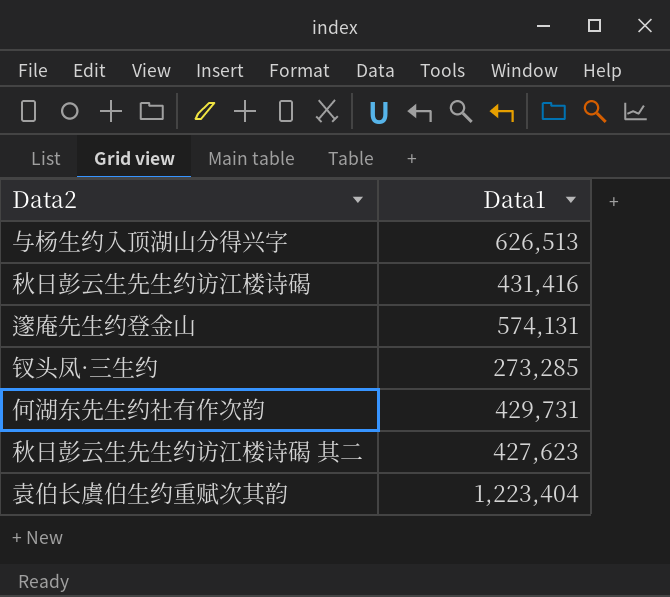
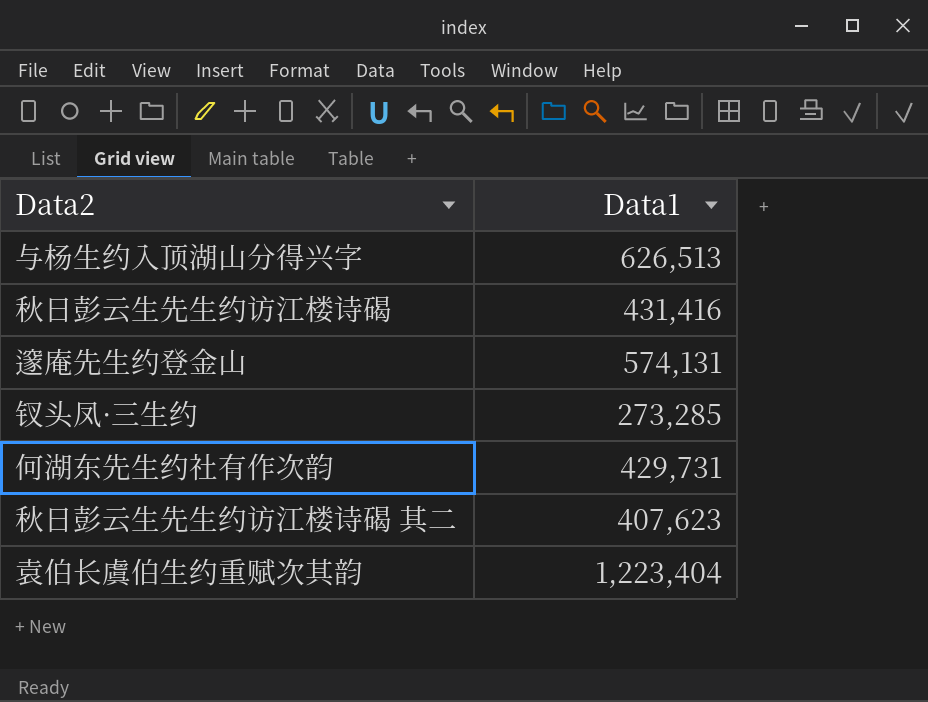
秋日彭云生先生约访江楼诗碣 其二 | Data1: 427,623 -> 407,623

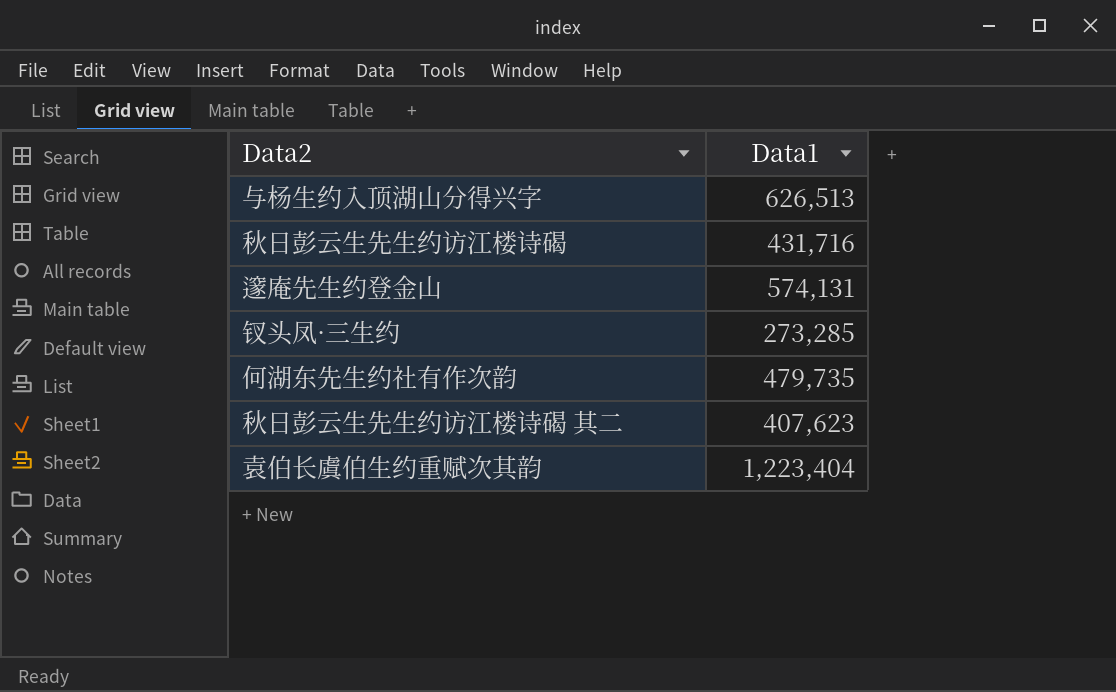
秋日彭云生先生约访江楼诗碣 | Data1: 431,416 -> 431,716
何湖东先生约社有作次韵 | Data1: 429,731 -> 479,735

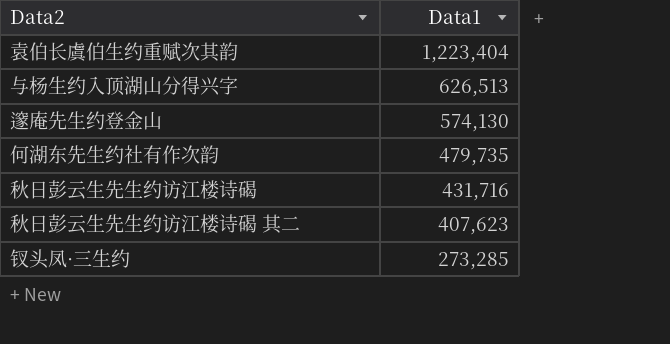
row order: none -> Data1 descending
邃庵先生约登金山 | Data1: 574,131 -> 574,130

